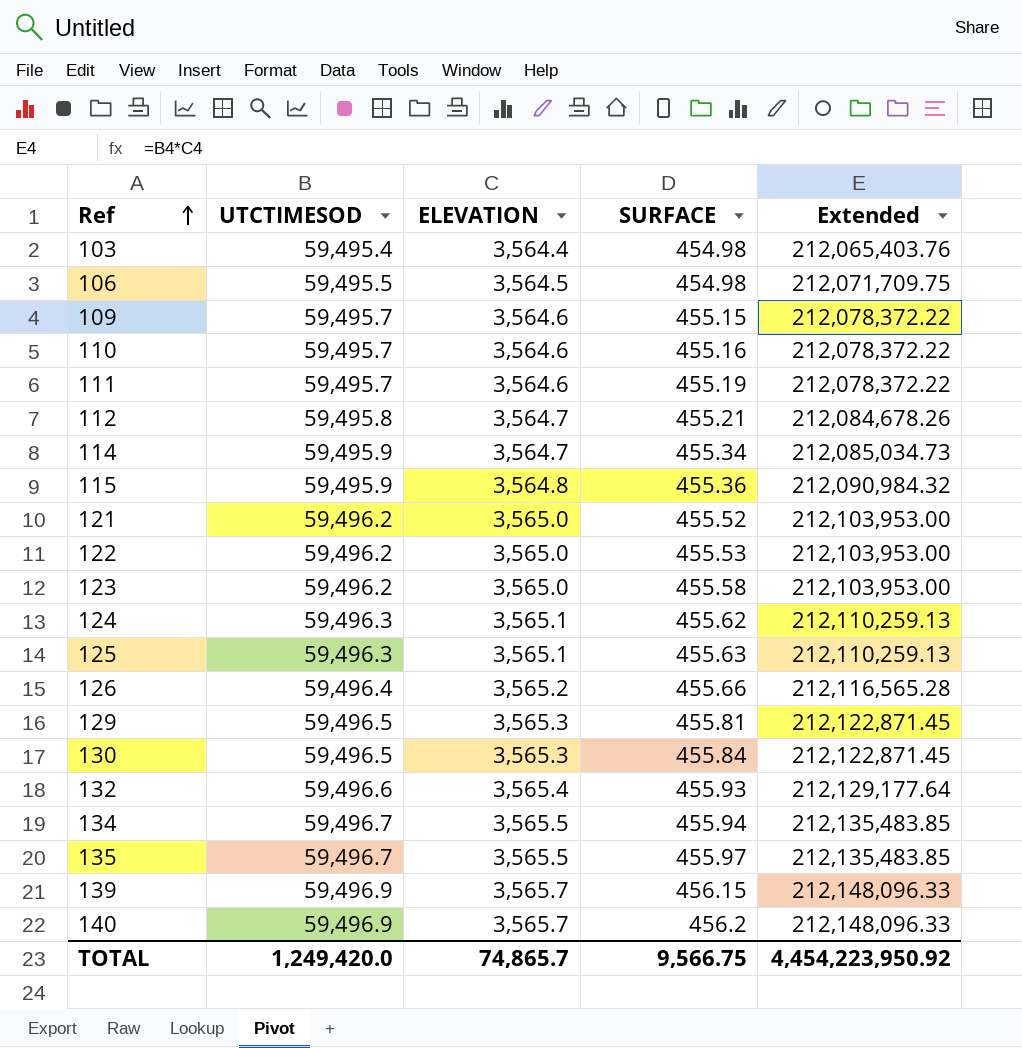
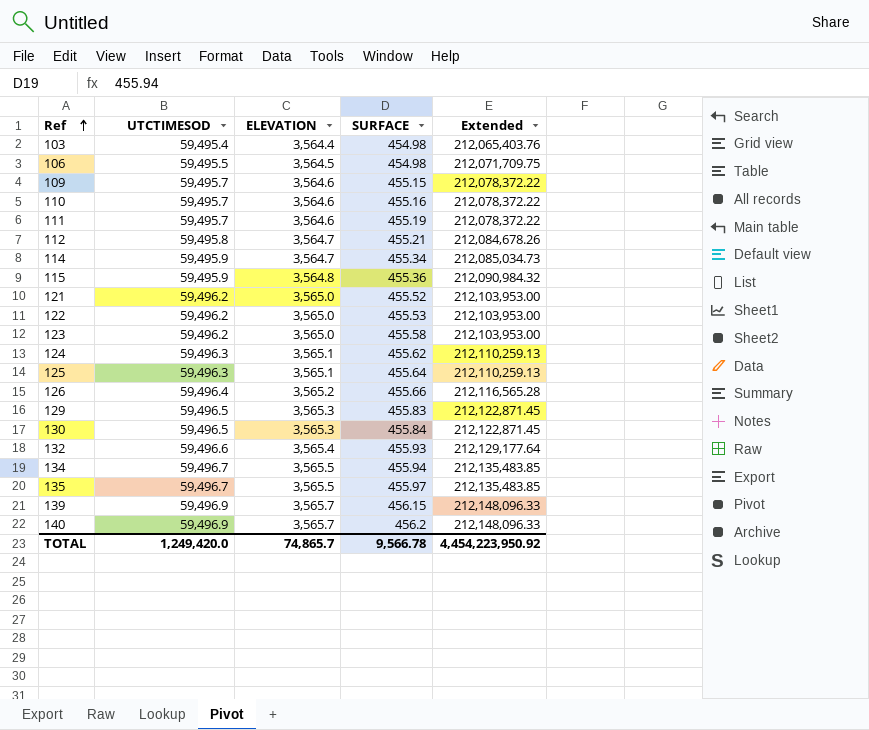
125 | SURFACE: 455.63 -> 455.64
129 | SURFACE: 455.81 -> 455.83
TOTAL | SURFACE: 9,566.75 -> 9,566.78

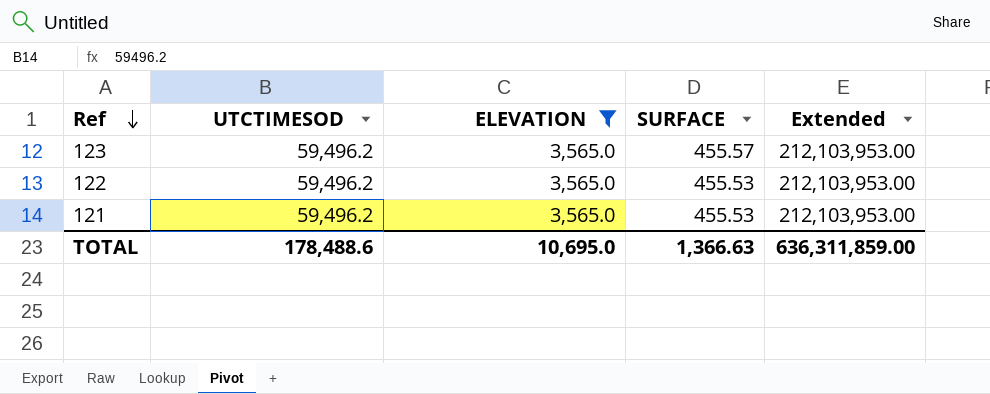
filter: none -> ELEVATION = 3,565.0
row order: Ref ascending -> Ref descending
123 | SURFACE: 455.58 -> 455.57
121 | SURFACE: 455.52 -> 455.53
TOTAL | UTCTIMESOD: 1,249,420.0 -> 178,488.6
TOTAL | ELEVATION: 74,865.7 -> 10,695.0
TOTAL | SURFACE: 9,566.78 -> 1,366.63
TOTAL | Extended: 4,454,223,950.92 -> 636,311,859.00

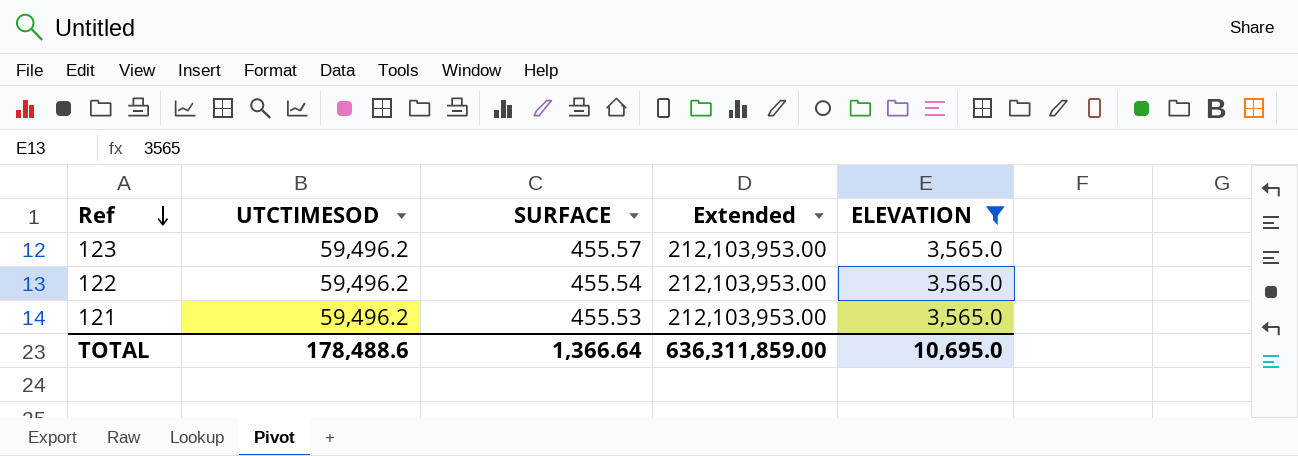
column ELEVATION | position: 3 -> 5
122 | SURFACE: 455.53 -> 455.54
TOTAL | SURFACE: 1,366.63 -> 1,366.64

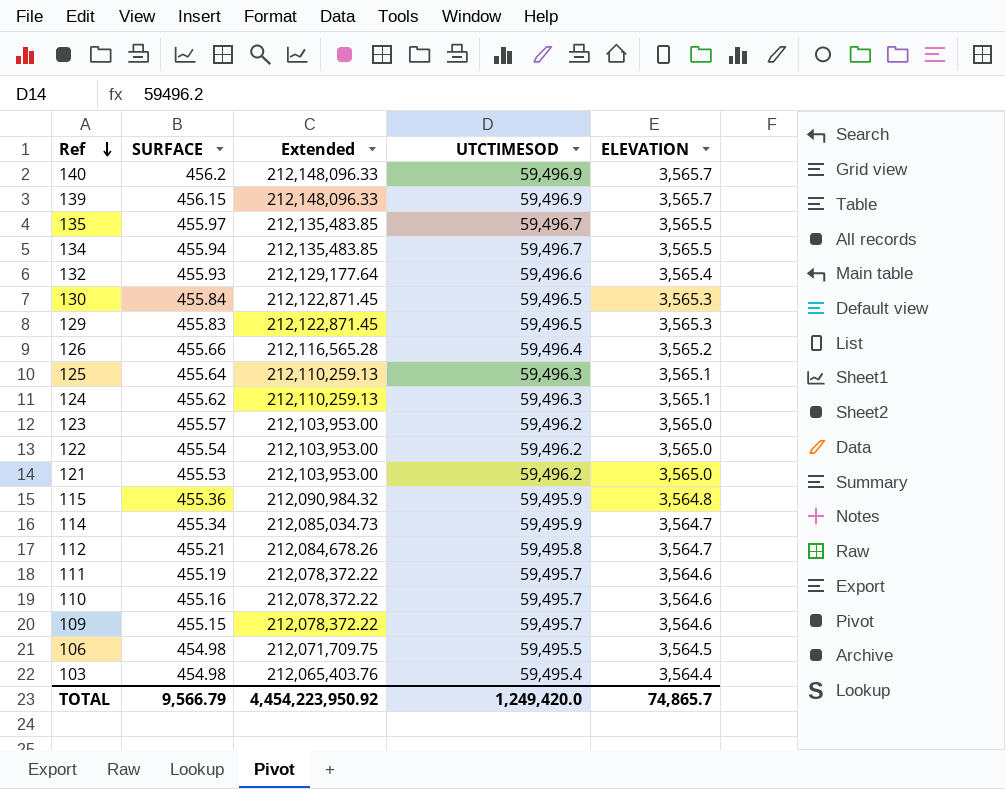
filter: ELEVATION = 3,565.0 -> none
column UTCTIMESOD | position: 2 -> 4
TOTAL | SURFACE: 1,366.64 -> 9,566.79
TOTAL | Extended: 636,311,859.00 -> 4,454,223,950.92
TOTAL | UTCTIMESOD: 178,488.6 -> 1,249,420.0
TOTAL | ELEVATION: 10,695.0 -> 74,865.7

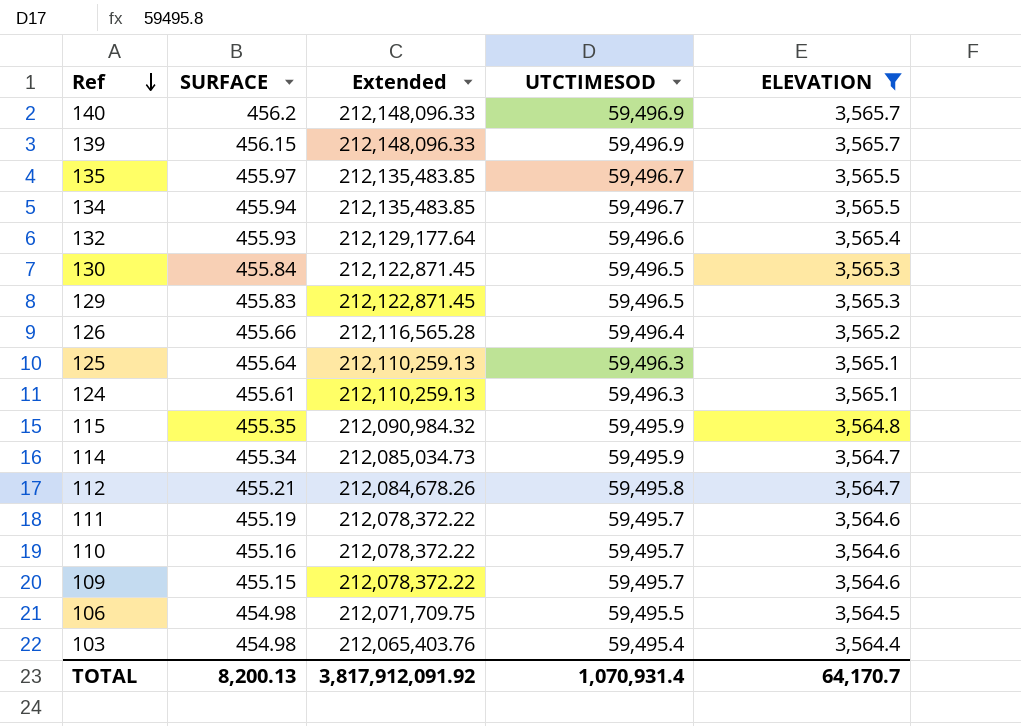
filter: none -> ELEVATION != 3,565.0
124 | SURFACE: 455.62 -> 455.61
115 | SURFACE: 455.36 -> 455.35
TOTAL | SURFACE: 9,566.79 -> 8,200.13
TOTAL | Extended: 4,454,223,950.92 -> 3,817,912,091.92
TOTAL | UTCTIMESOD: 1,249,420.0 -> 1,070,931.4
TOTAL | ELEVATION: 74,865.7 -> 64,170.7

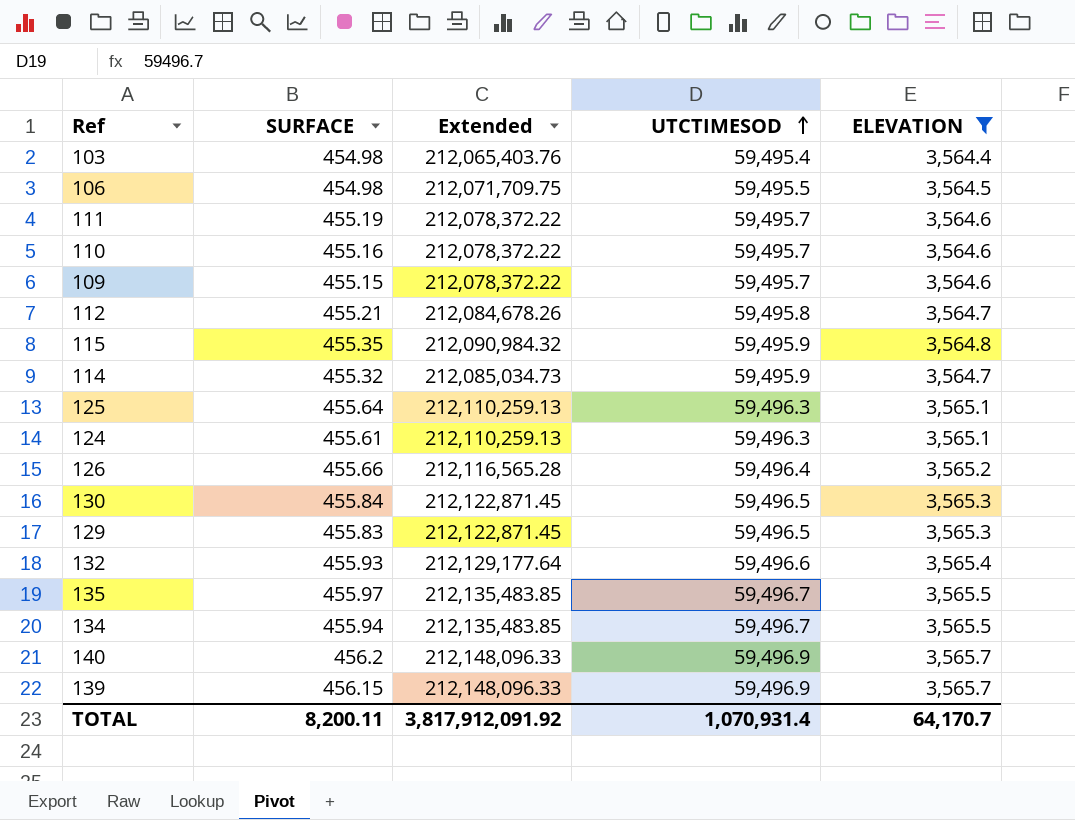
row order: Ref descending -> UTCTIMESOD ascending
114 | SURFACE: 455.34 -> 455.32
TOTAL | SURFACE: 8,200.13 -> 8,200.11

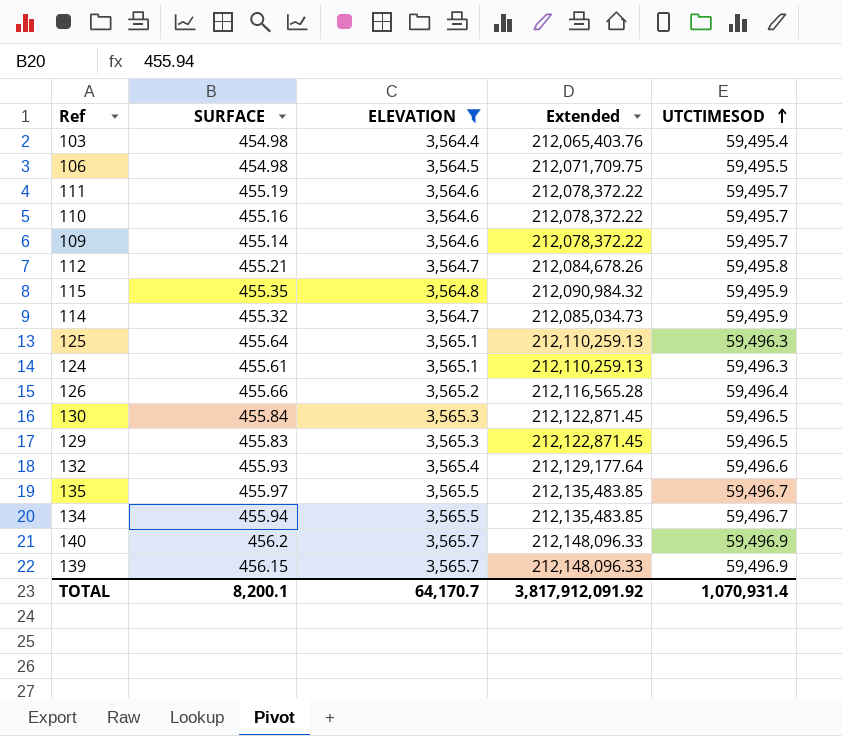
column ELEVATION | position: 5 -> 3
109 | SURFACE: 455.15 -> 455.14
TOTAL | SURFACE: 8,200.11 -> 8,200.1

